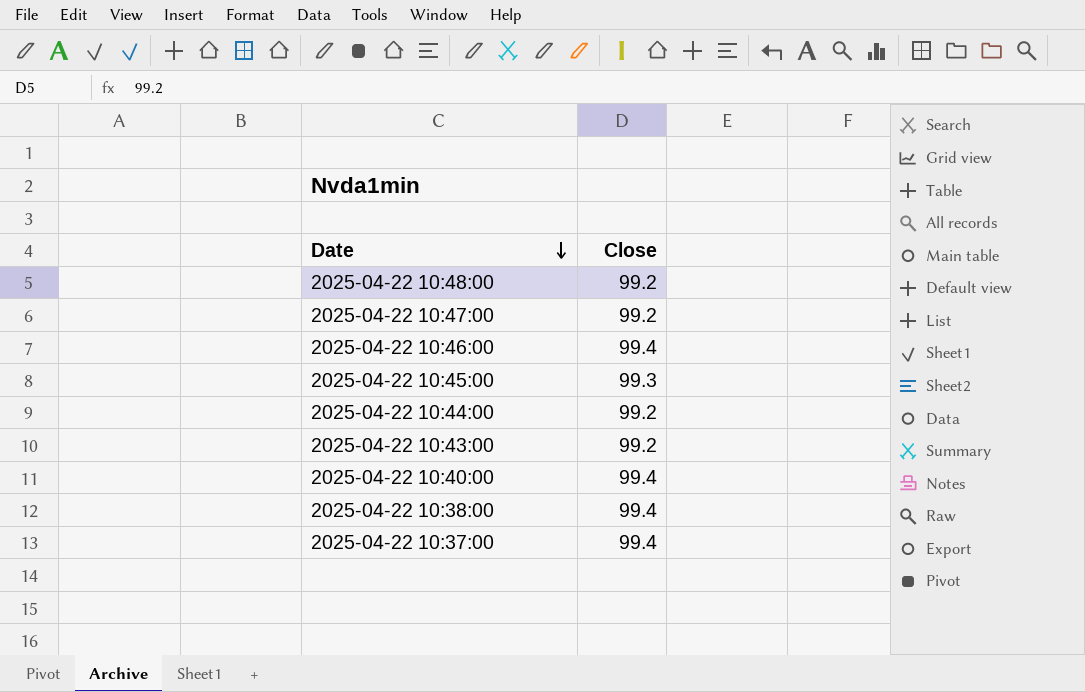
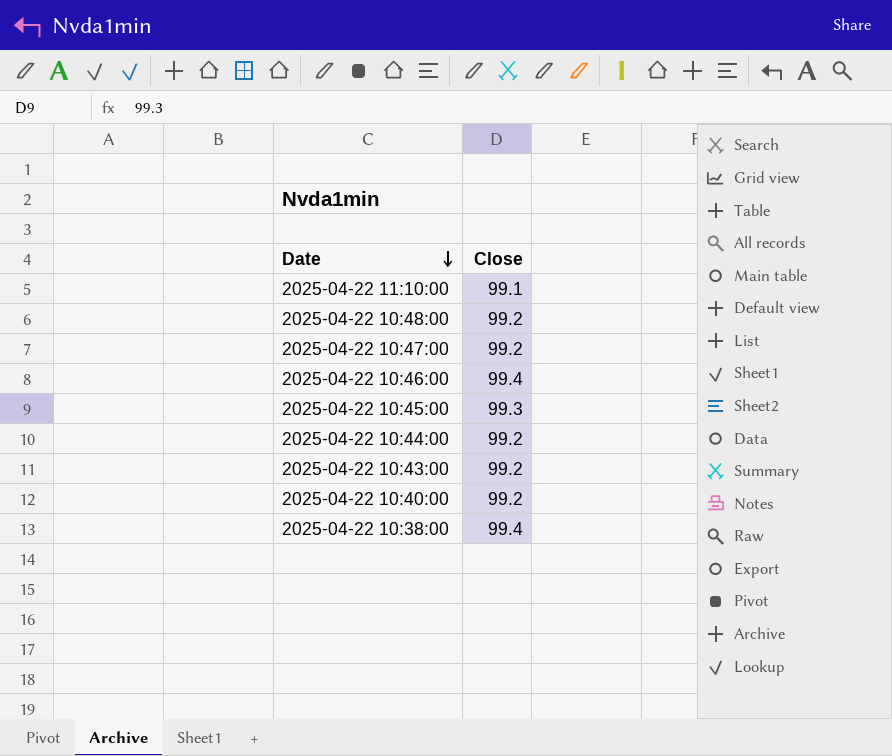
row 2025-04-22 10:37:00: 99.4 -> none
row 2025-04-22 11:10:00: none -> 99.1
2025-04-22 10:40:00 | Close: 99.4 -> 99.2

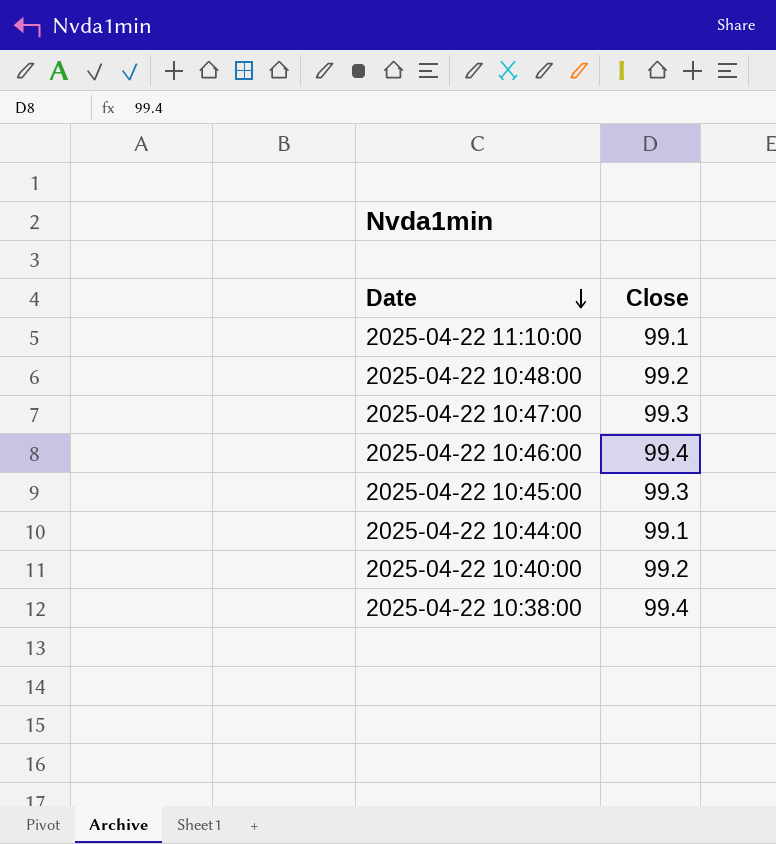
row 2025-04-22 10:43:00: 99.2 -> none
2025-04-22 10:47:00 | Close: 99.2 -> 99.3
2025-04-22 10:44:00 | Close: 99.2 -> 99.1

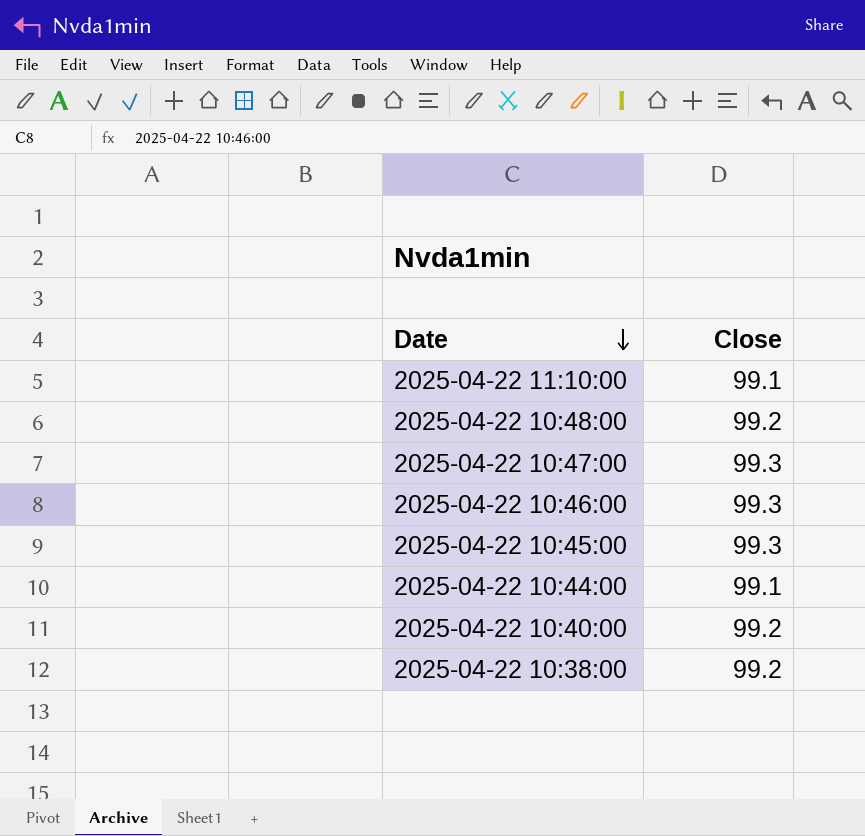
2025-04-22 10:46:00 | Close: 99.4 -> 99.3
2025-04-22 10:38:00 | Close: 99.4 -> 99.2

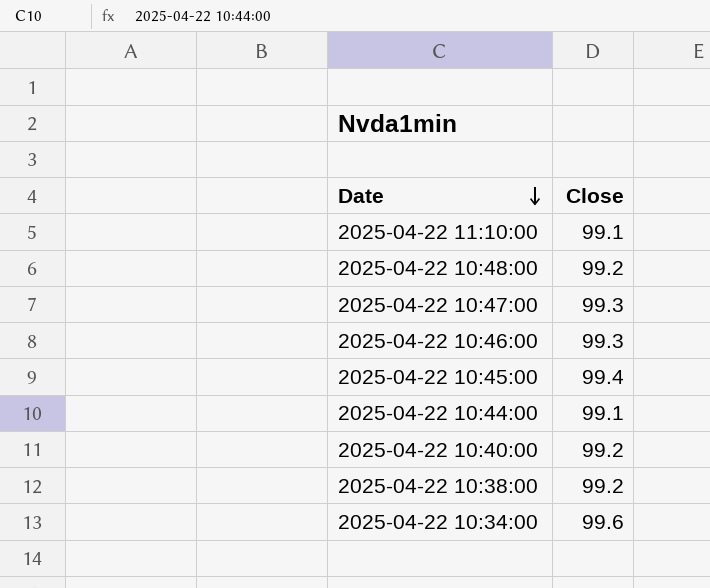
2025-04-22 10:45:00 | Close: 99.3 -> 99.4
row 2025-04-22 10:34:00: none -> 99.6

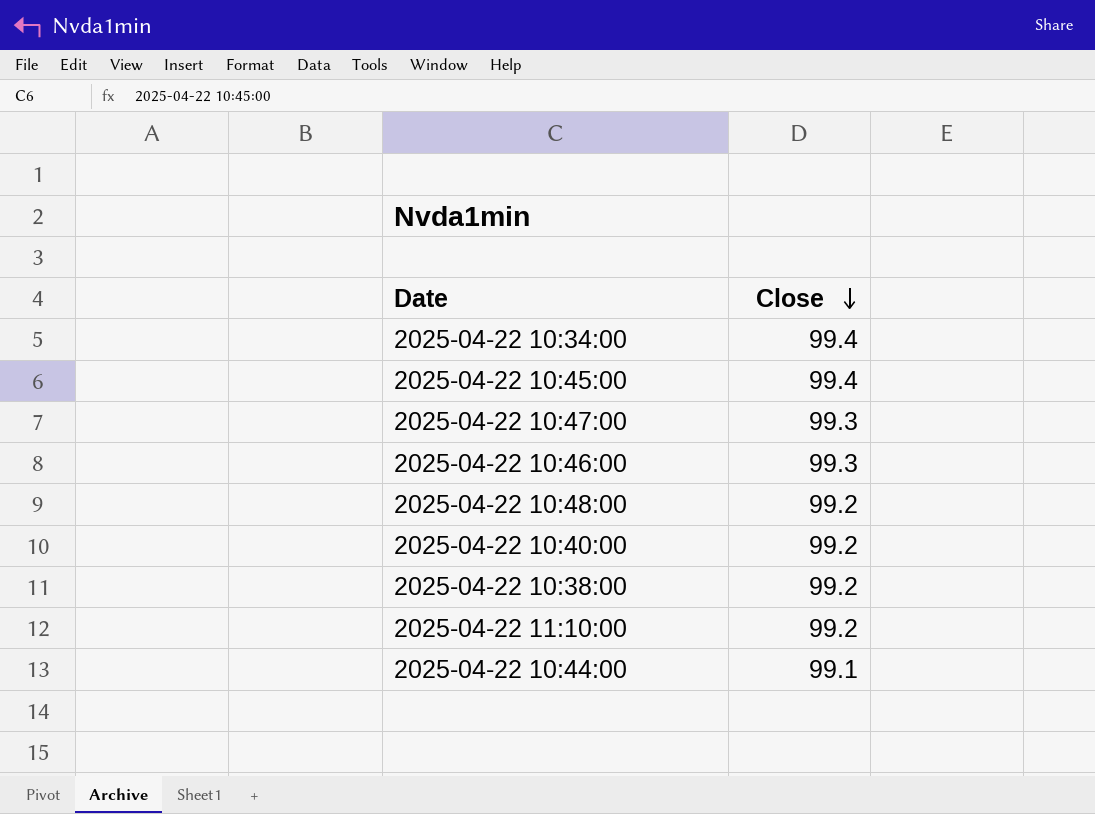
row order: Date descending -> Close descending
2025-04-22 10:34:00 | Close: 99.6 -> 99.4
2025-04-22 11:10:00 | Close: 99.1 -> 99.2

